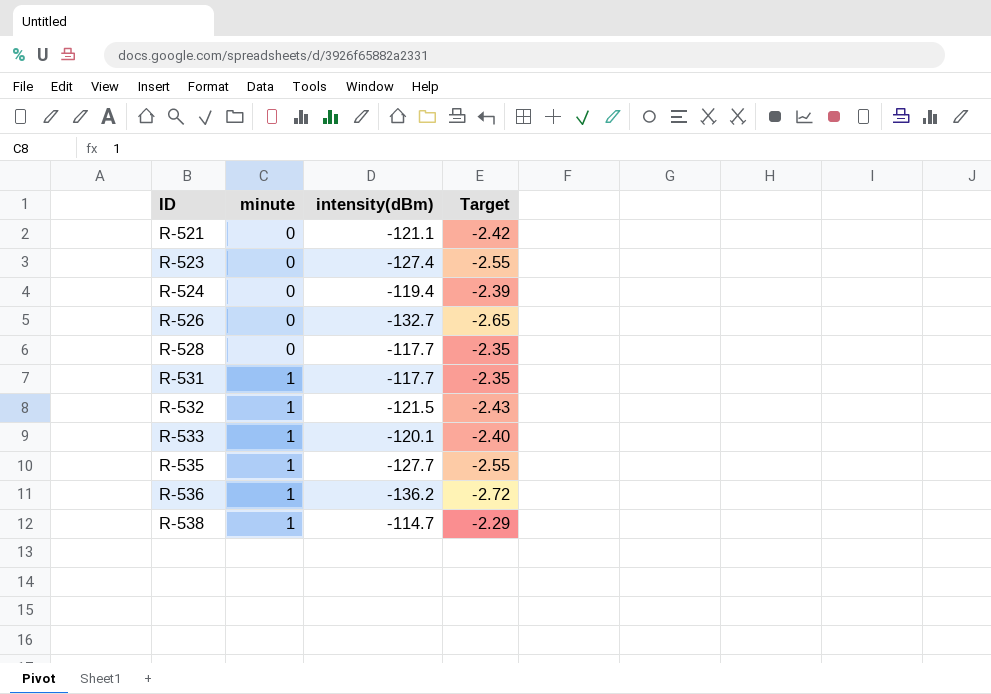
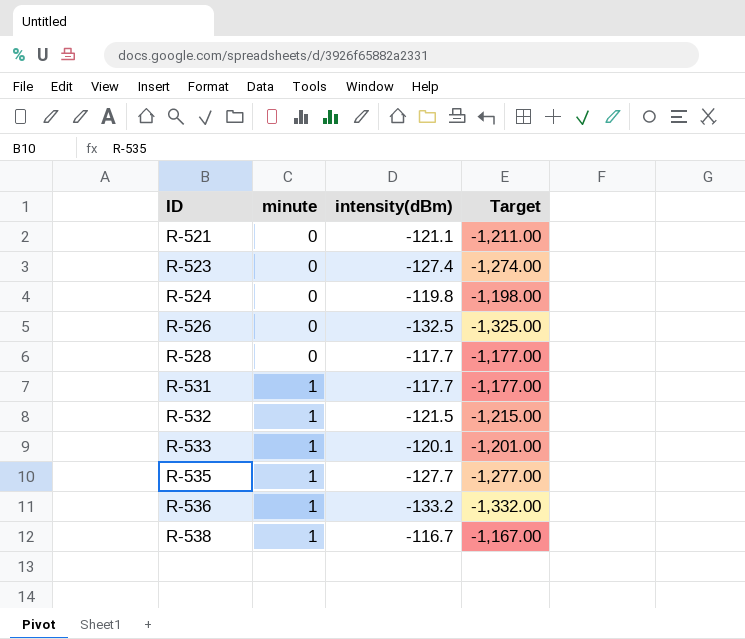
column Target | formula: [intensity(dBm)] * 0.02 -> [intensity(dBm)] * 10
R-524 | intensity(dBm): -119.4 -> -119.8
R-526 | intensity(dBm): -132.7 -> -132.5
R-536 | intensity(dBm): -136.2 -> -133.2
R-538 | intensity(dBm): -114.7 -> -116.7

